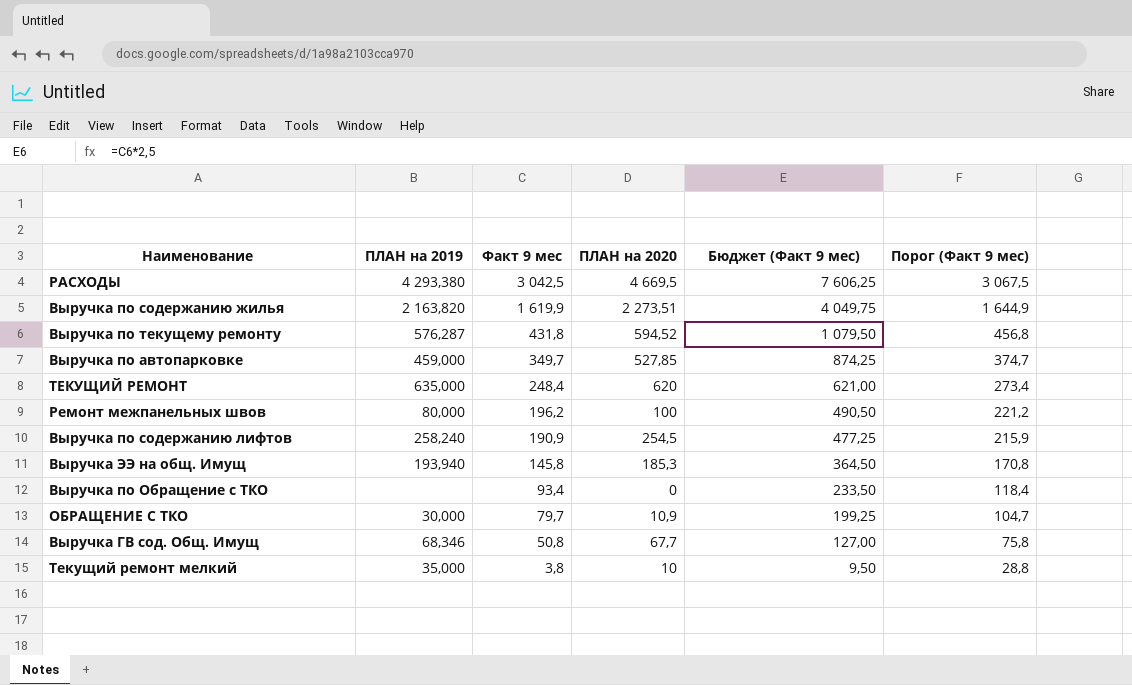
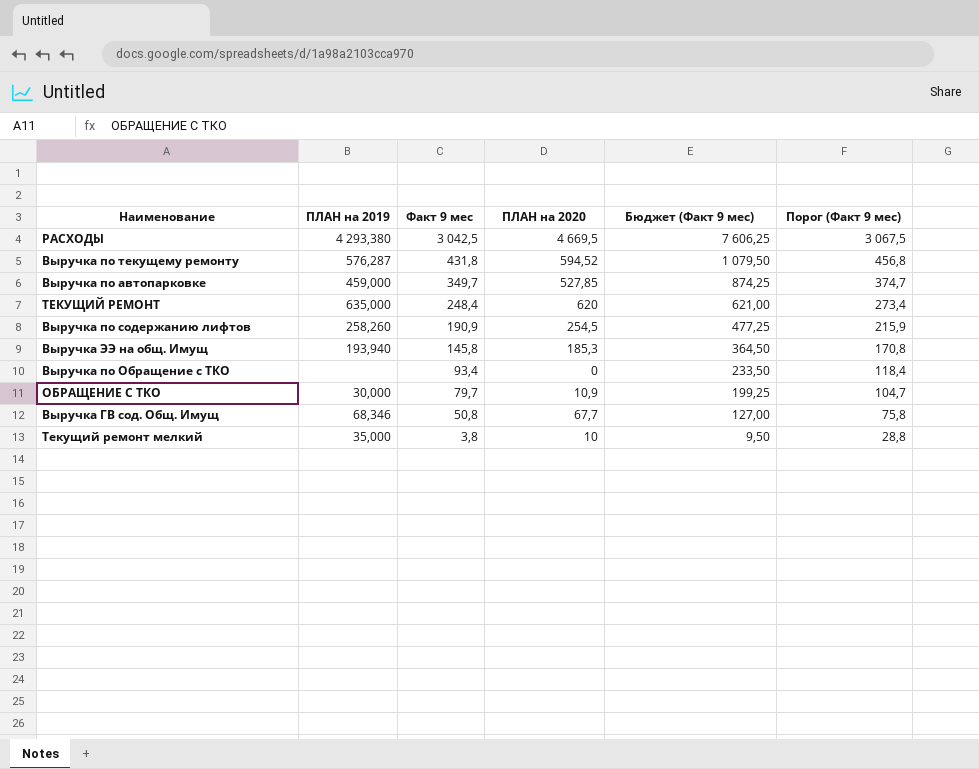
row Выручка по содержанию жилья: 2 163,820 | 1 619,9 | 2 273,51 | 4 049,75 | 1 644,9 -> none
row Ремонт межпанельных швов: 80,000 | 196,2 | 100 | 490,50 | 221,2 -> none
Выручка по содержанию лифтов | ПЛАН на 2019: 258,240 -> 258,260

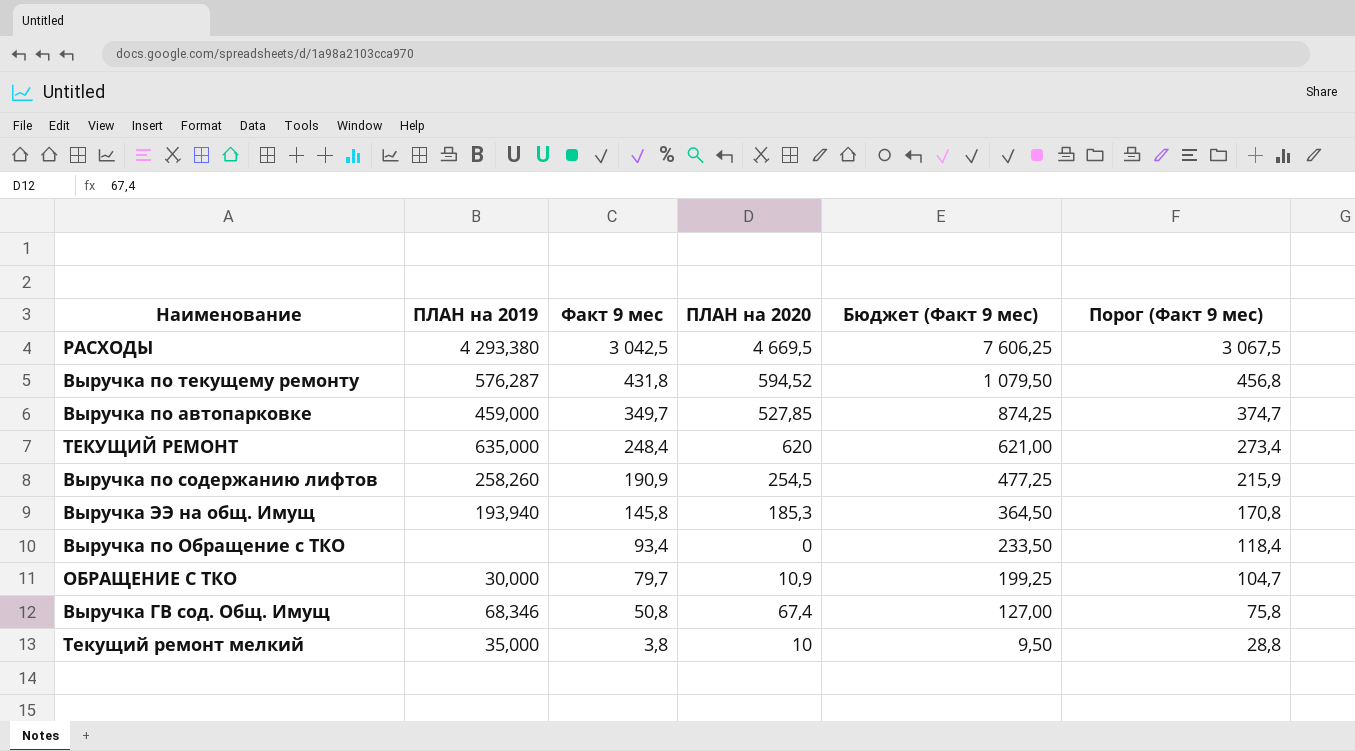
Выручка ГВ сод. Общ. Имущ | ПЛАН на 2020: 67,7 -> 67,4

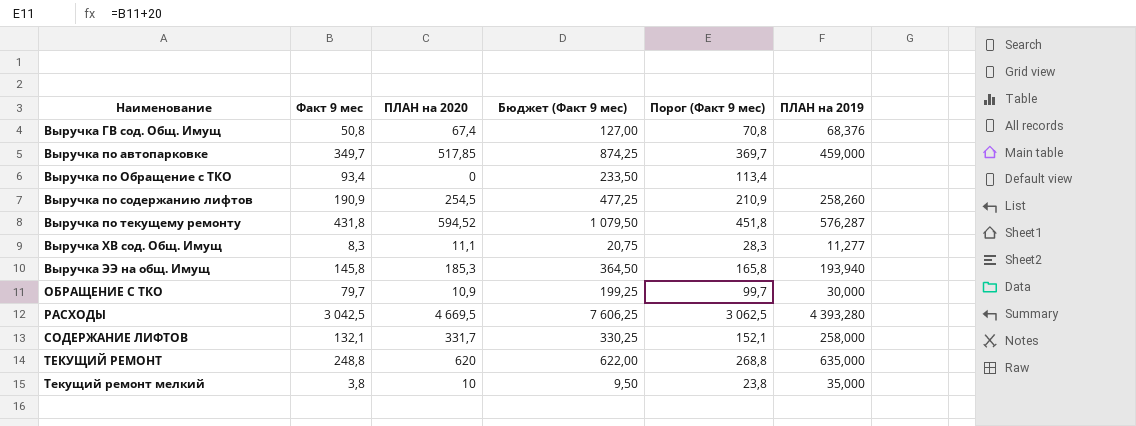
row order: Факт 9 мес descending -> Наименование ascending
column Порог (Факт 9 мес) | formula: [Факт 9 мес] + 25 -> [Факт 9 мес] + 20
column ПЛАН на 2019 | position: 2 -> 6
Выручка ГВ сод. Общ. Имущ | ПЛАН на 2019: 68,346 -> 68,376
Выручка по автопарковке | ПЛАН на 2020: 527,85 -> 517,85
row Выручка ХВ сод. Общ. Имущ: none -> 8,3 | 11,1 | 20,75 | 28,3 | 11,277
РАСХОДЫ | ПЛАН на 2019: 4 293,380 -> 4 393,280
row СОДЕРЖАНИЕ ЛИФТОВ: none -> 132,1 | 331,7 | 330,25 | 152,1 | 258,000
ТЕКУЩИЙ РЕМОНТ | Факт 9 мес: 248,4 -> 248,8
ТЕКУЩИЙ РЕМОНТ | Бюджет (Факт 9 мес): 621,00 -> 622,00

